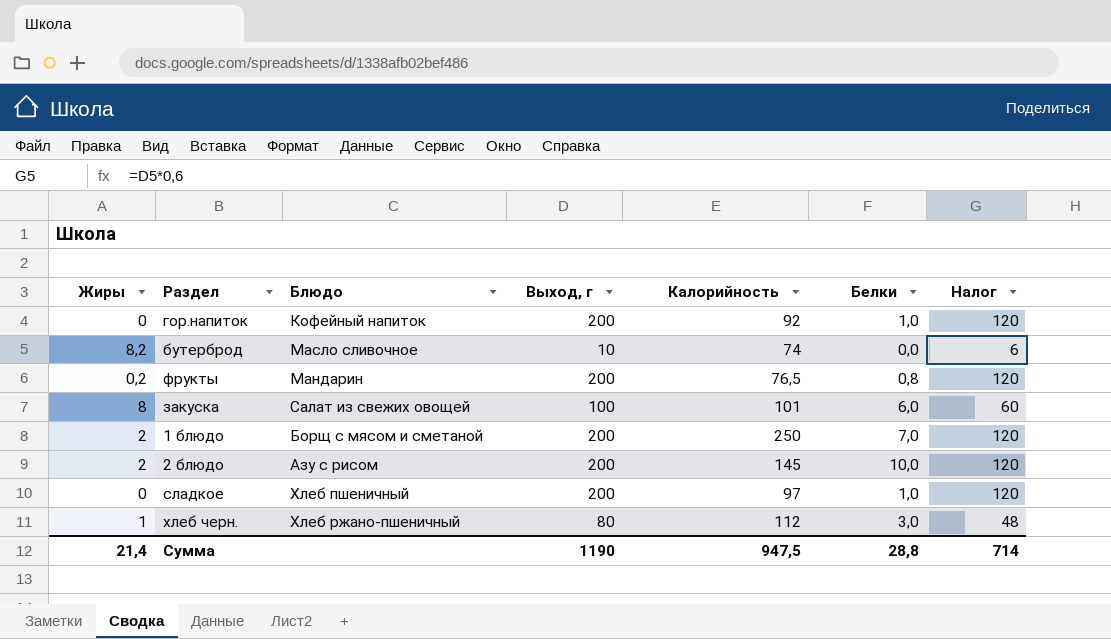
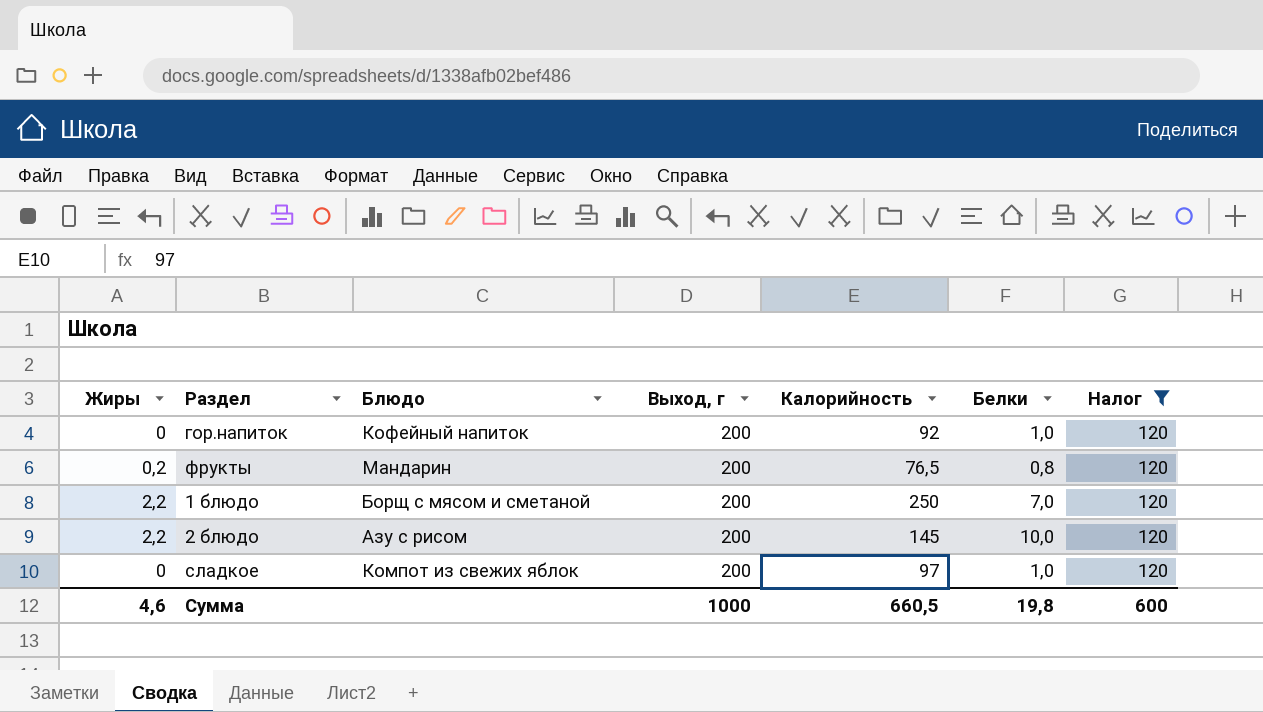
filter: none -> Налог = 120
1 блюдо | Жиры: 2 -> 2,2
2 блюдо | Жиры: 2 -> 2,2
сладкое | Блюдо: Хлеб пшеничный -> Компот из свежих яблок
Сумма | Жиры: 21,4 -> 4,6
Сумма | Выход, г: 1190 -> 1000
Сумма | Калорийность: 947,5 -> 660,5
Сумма | Белки: 28,8 -> 19,8
Сумма | Налог: 714 -> 600

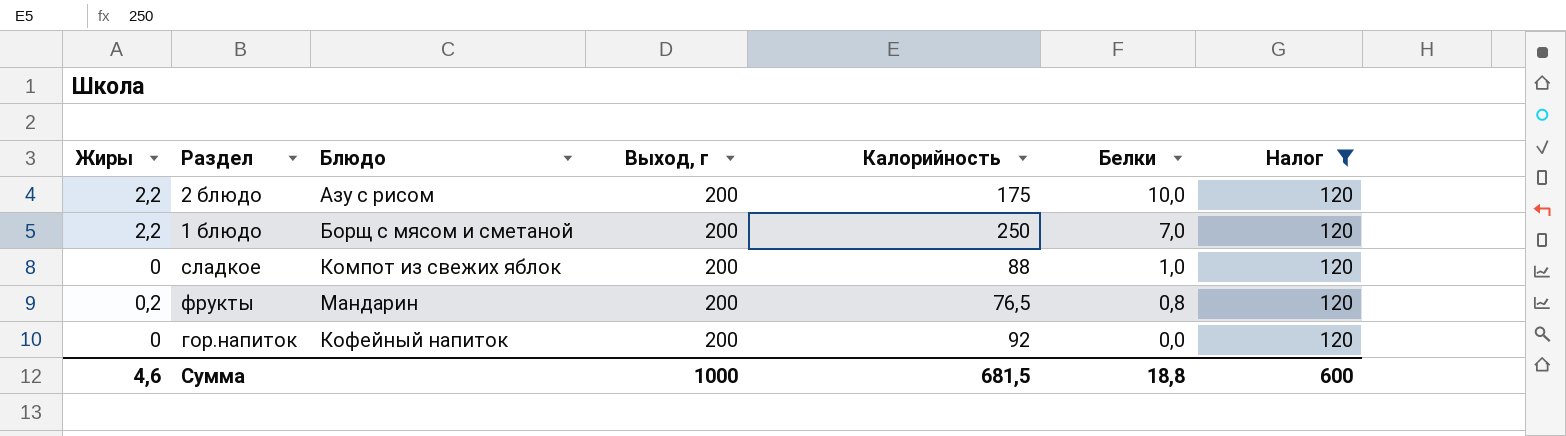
row order: none -> Белки descending
2 блюдо | Калорийность: 145 -> 175
сладкое | Калорийность: 97 -> 88
гор.напиток | Белки: 1,0 -> 0,0
Сумма | Калорийность: 660,5 -> 681,5
Сумма | Белки: 19,8 -> 18,8

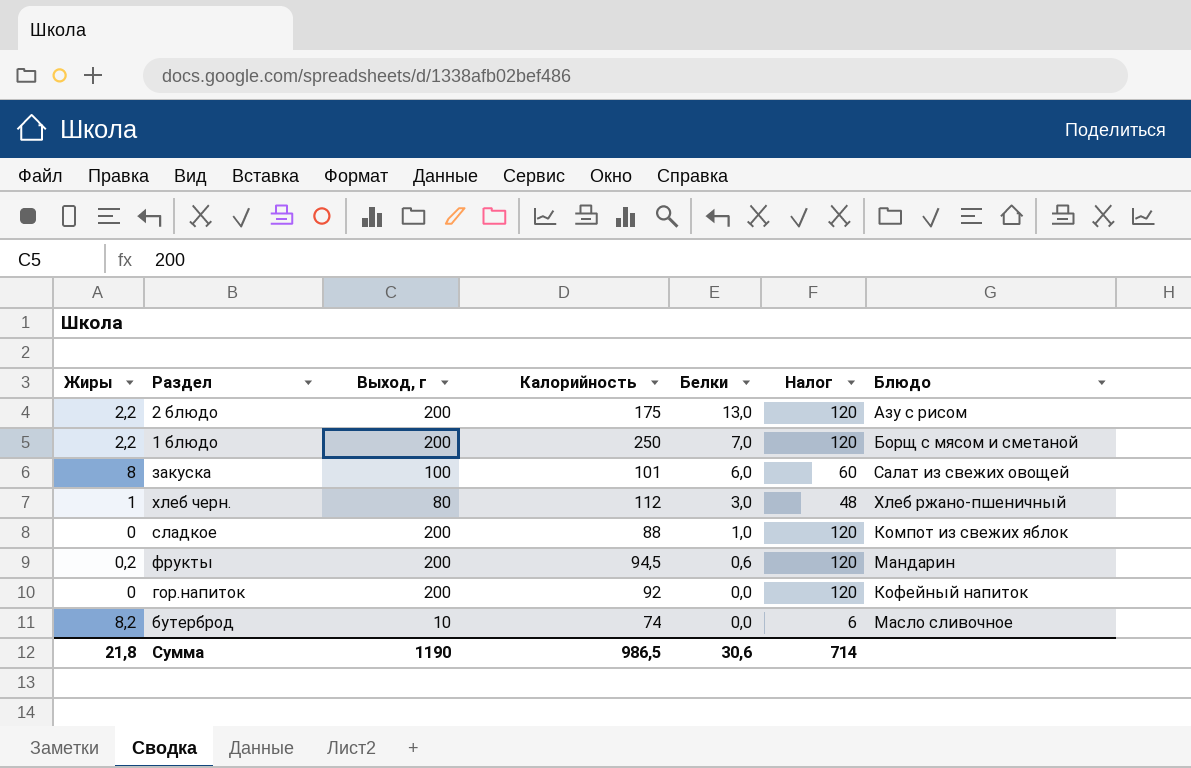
filter: Налог = 120 -> none
column Блюдо | position: 3 -> 7
2 блюдо | Белки: 10,0 -> 13,0
фрукты | Калорийность: 76,5 -> 94,5
фрукты | Белки: 0,8 -> 0,6
Сумма | Жиры: 4,6 -> 21,8
Сумма | Выход, г: 1000 -> 1190
Сумма | Калорийность: 681,5 -> 986,5
Сумма | Белки: 18,8 -> 30,6
Сумма | Налог: 600 -> 714

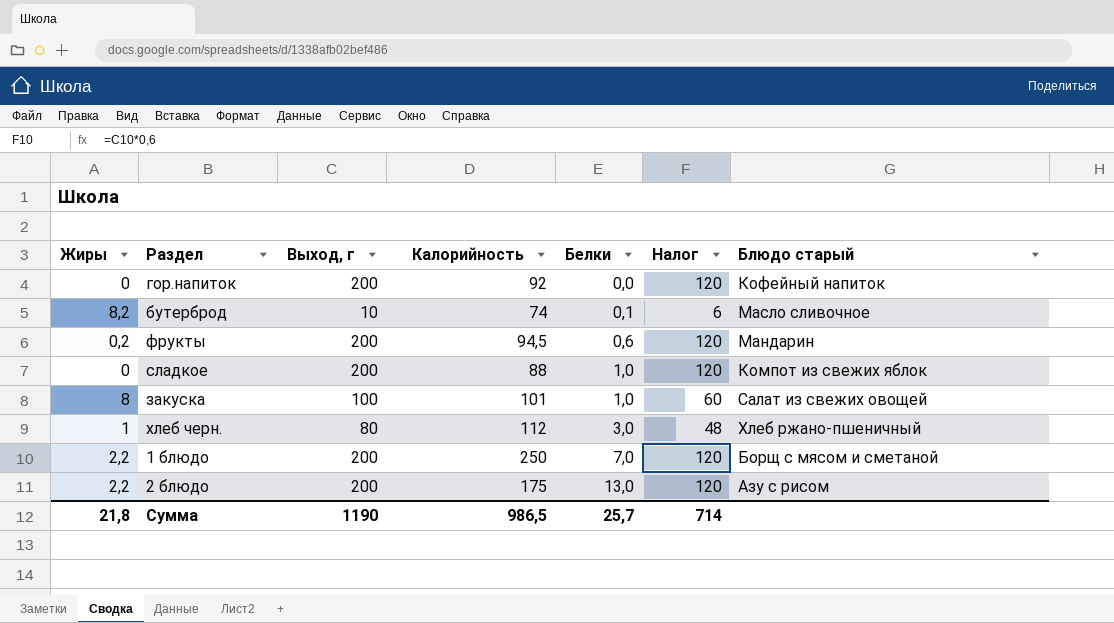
row order: Белки descending -> Белки ascending
column name: Блюдо -> Блюдо старый
бутерброд | Белки: 0,0 -> 0,1
закуска | Белки: 6,0 -> 1,0
Сумма | Белки: 30,6 -> 25,7

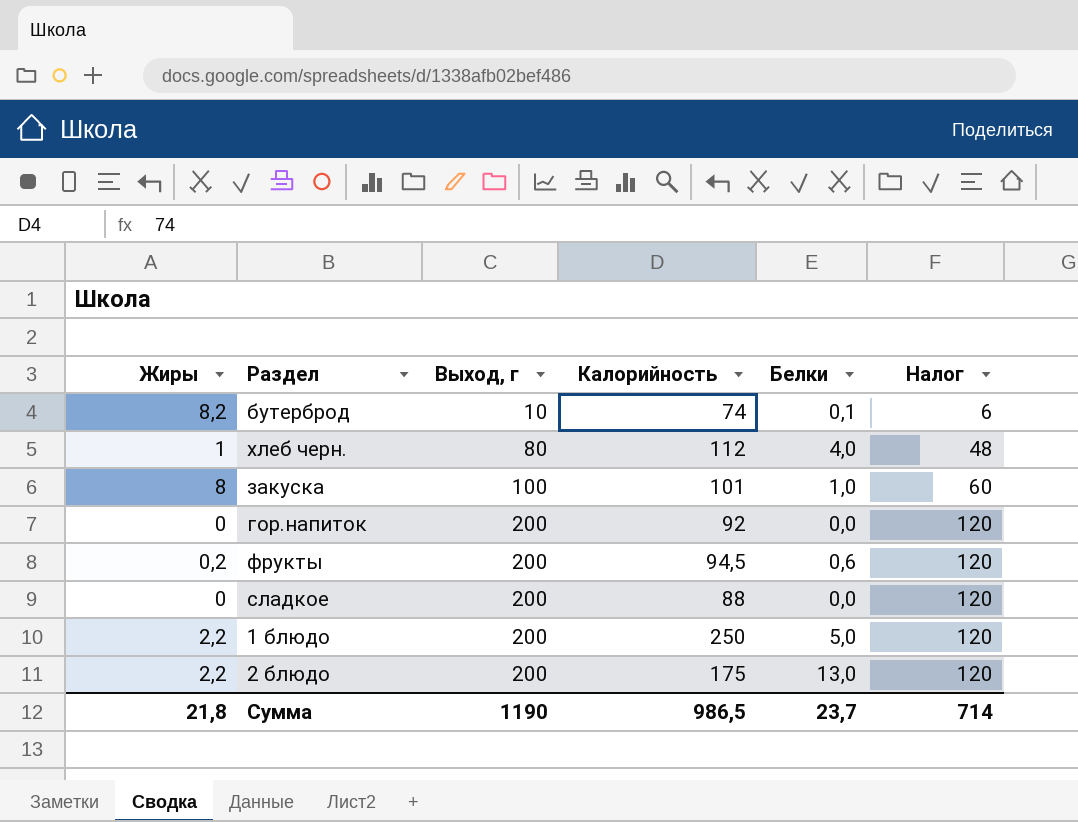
row order: Белки ascending -> Выход, г ascending
column Блюдо старый | position: 7 -> none
хлеб черн. | Белки: 3,0 -> 4,0
сладкое | Белки: 1,0 -> 0,0
1 блюдо | Белки: 7,0 -> 5,0
Сумма | Белки: 25,7 -> 23,7

